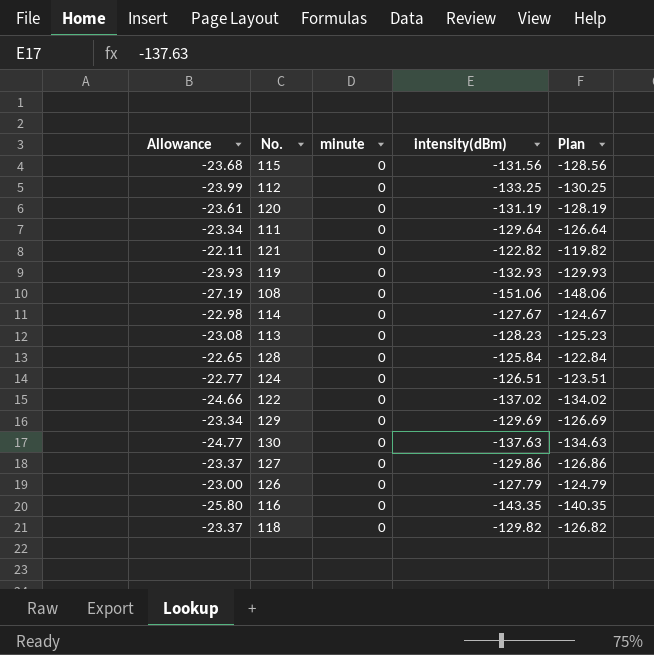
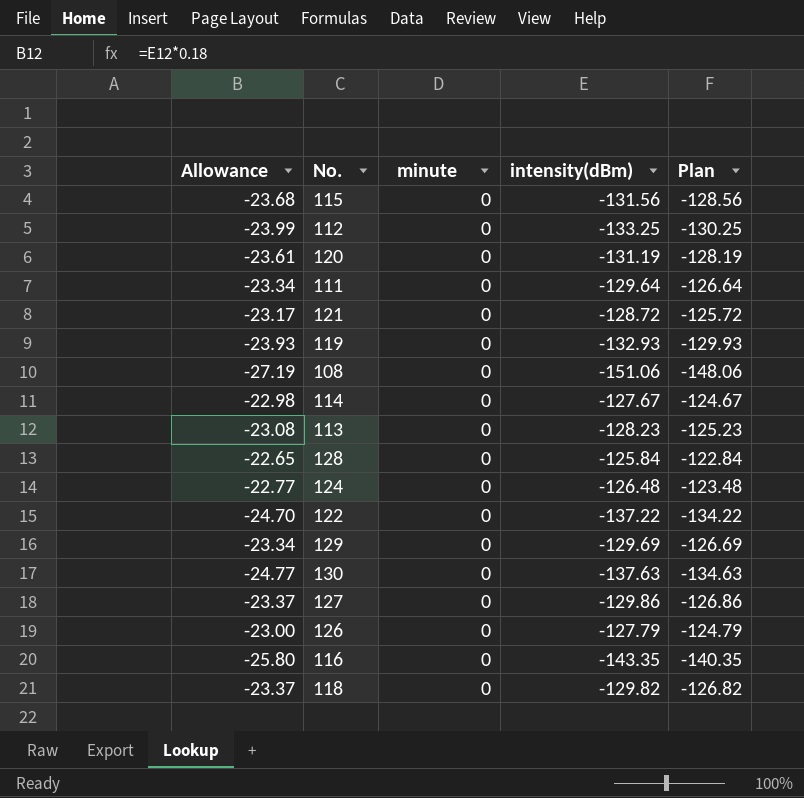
121 | Allowance: -22.11 -> -23.17
121 | intensity(dBm): -122.82 -> -128.72
121 | Plan: -119.82 -> -125.72
124 | intensity(dBm): -126.51 -> -126.48
124 | Plan: -123.51 -> -123.48
122 | Allowance: -24.66 -> -24.70
122 | intensity(dBm): -137.02 -> -137.22
122 | Plan: -134.02 -> -134.22

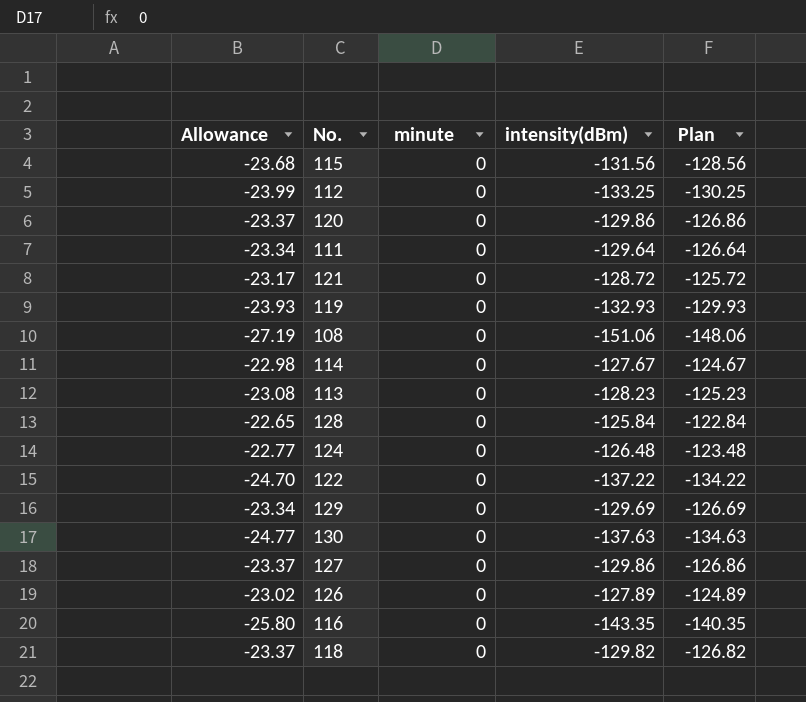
120 | Allowance: -23.61 -> -23.37
120 | intensity(dBm): -131.19 -> -129.86
120 | Plan: -128.19 -> -126.86
126 | Allowance: -23.00 -> -23.02
126 | intensity(dBm): -127.79 -> -127.89
126 | Plan: -124.79 -> -124.89

